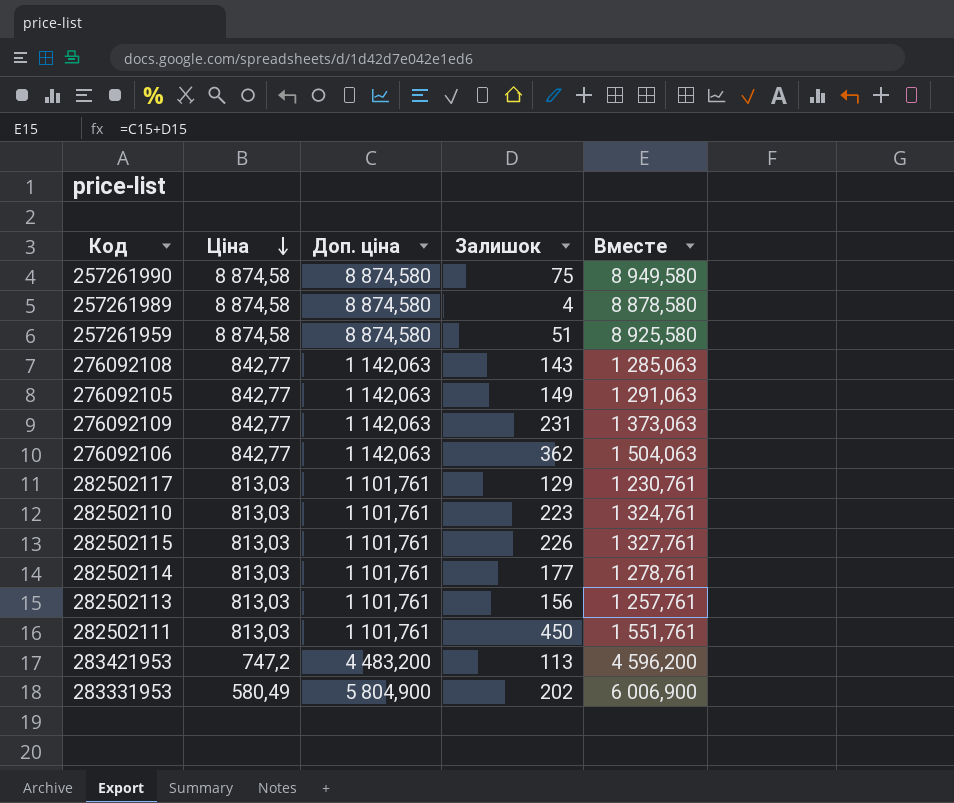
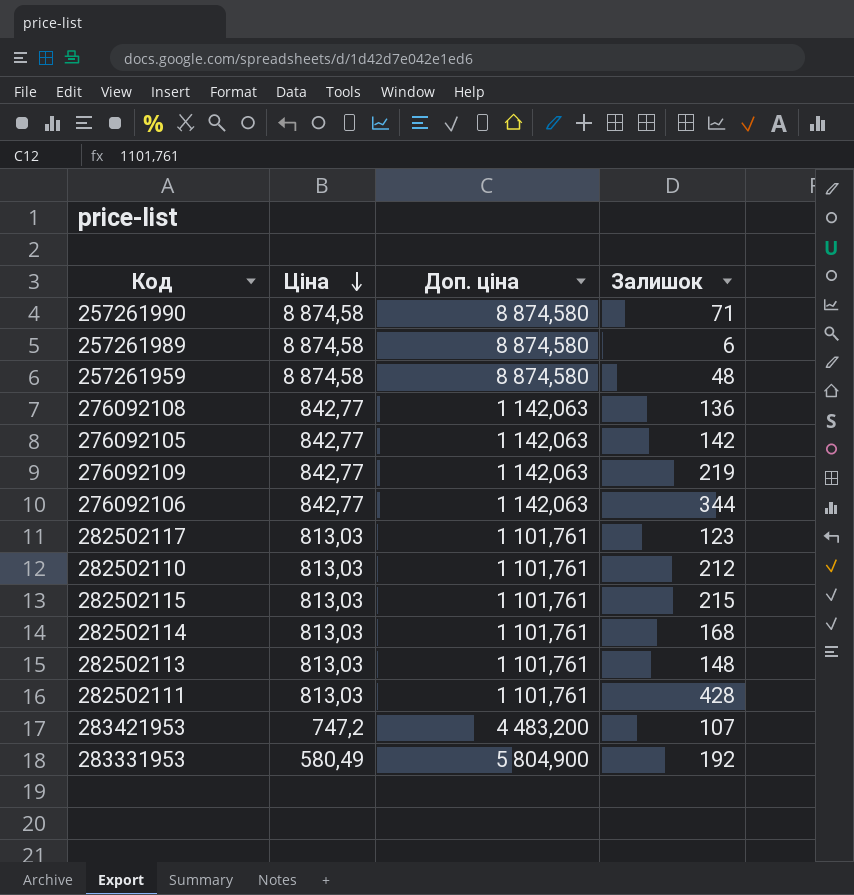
column Вместе | formula: [Доп. ціна] + [Залишок] -> none
257261990 | Залишок: 75 -> 71
257261989 | Залишок: 4 -> 6
257261959 | Залишок: 51 -> 48
276092108 | Залишок: 143 -> 136
276092105 | Залишок: 149 -> 142
276092109 | Залишок: 231 -> 219
276092106 | Залишок: 362 -> 344
282502117 | Залишок: 129 -> 123
282502110 | Залишок: 223 -> 212
282502115 | Залишок: 226 -> 215
282502114 | Залишок: 177 -> 168
282502113 | Залишок: 156 -> 148
282502111 | Залишок: 450 -> 428
283421953 | Залишок: 113 -> 107
283331953 | Залишок: 202 -> 192

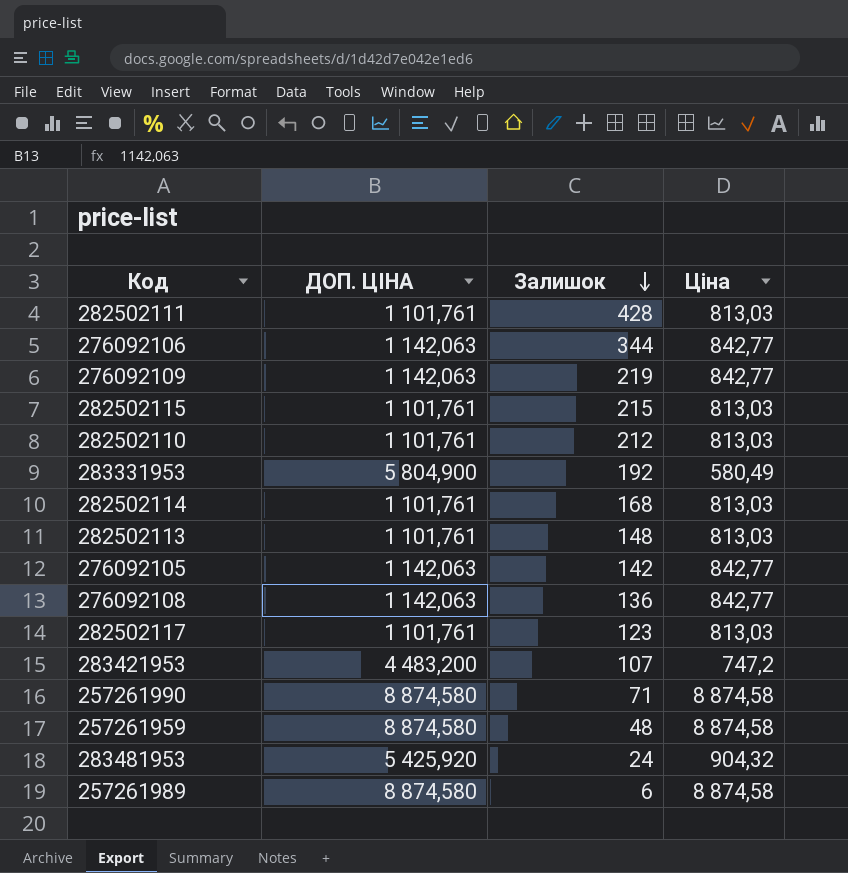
row order: Ціна descending -> Залишок descending
column name: Доп. ціна -> ДОП. ЦІНА
column Ціна | position: 2 -> 4
row 283481953: none -> 5 425,920 | 24 | 904,32

